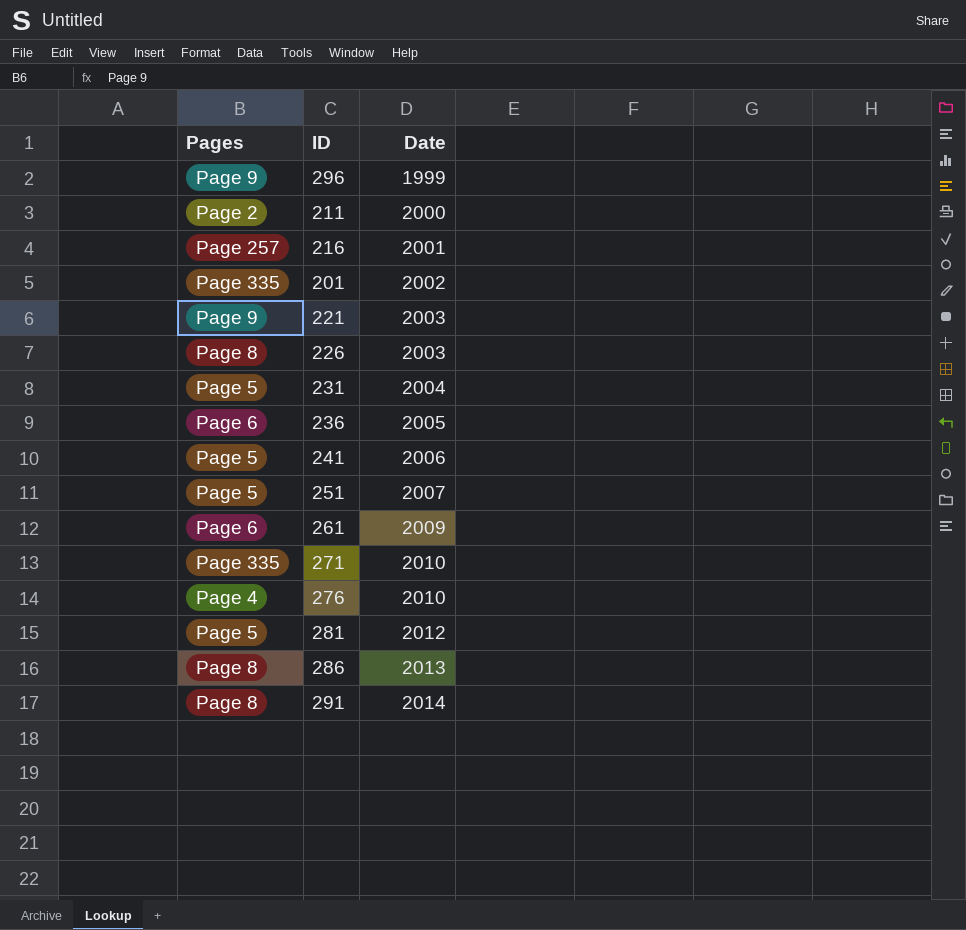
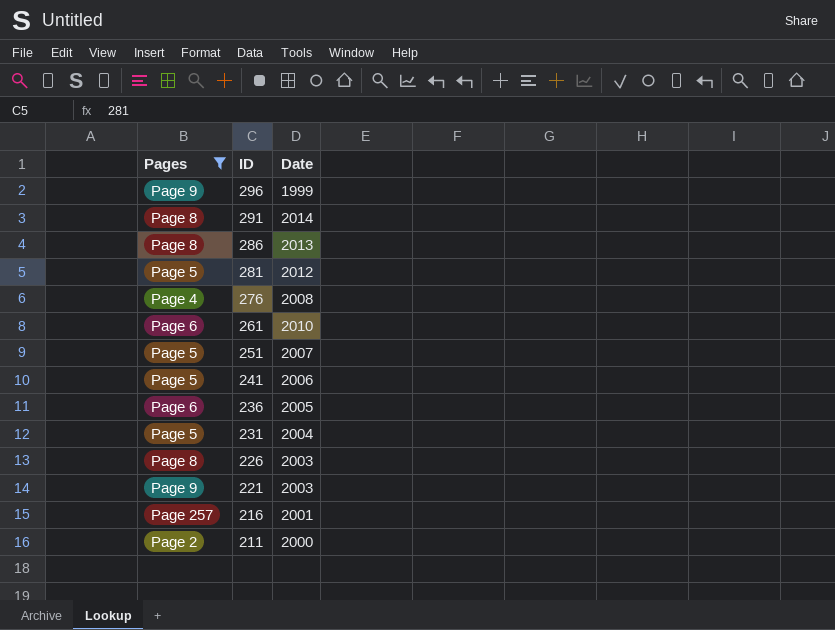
filter: none -> Pages != Page 335
row order: Date ascending -> ID descending
276 | Date: 2010 -> 2008
261 | Date: 2009 -> 2010

